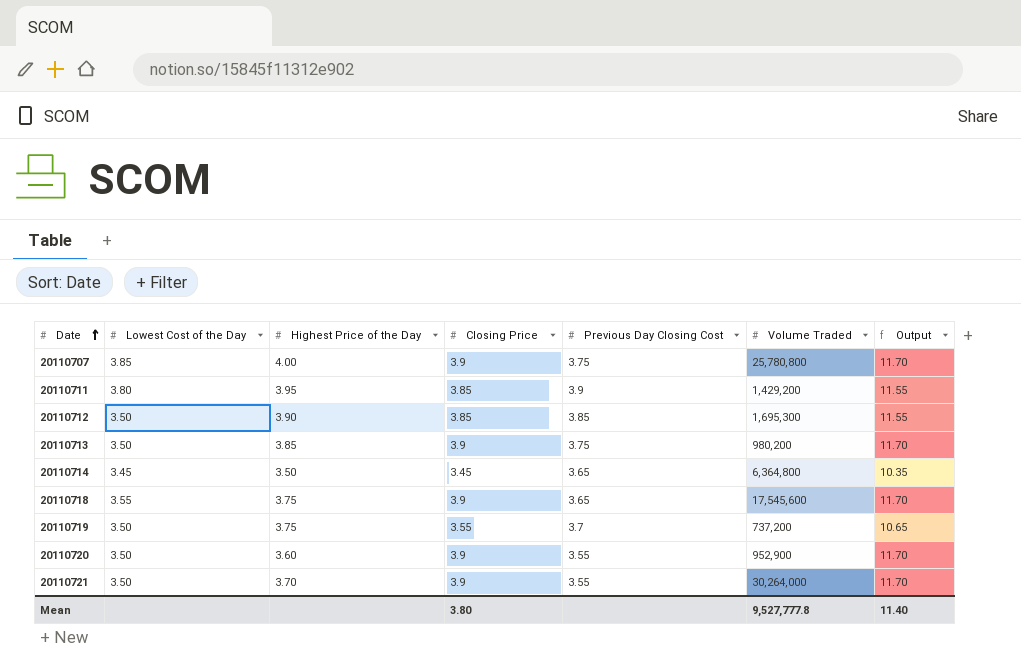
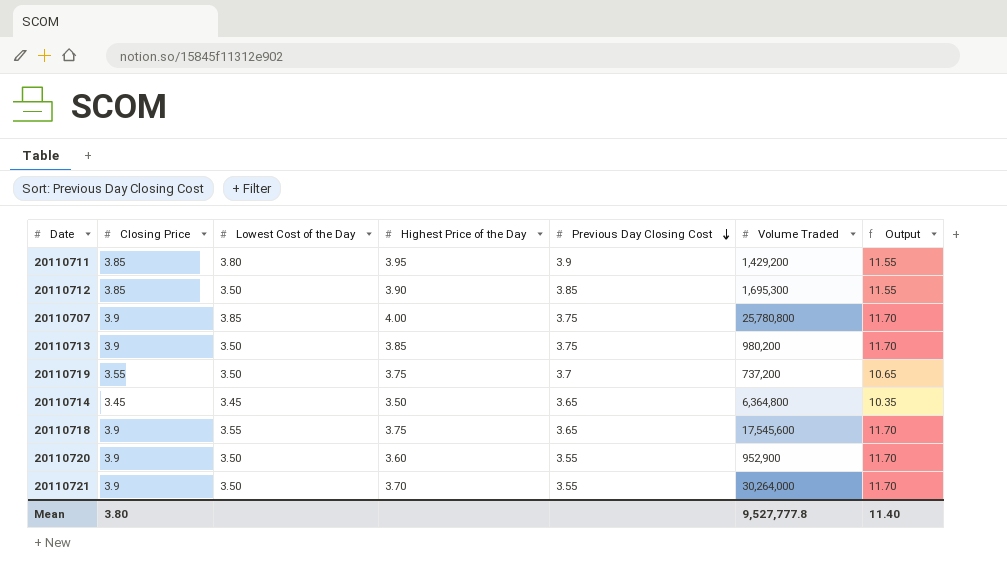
row order: Date ascending -> Previous Day Closing Cost descending
column Closing Price | position: 4 -> 2

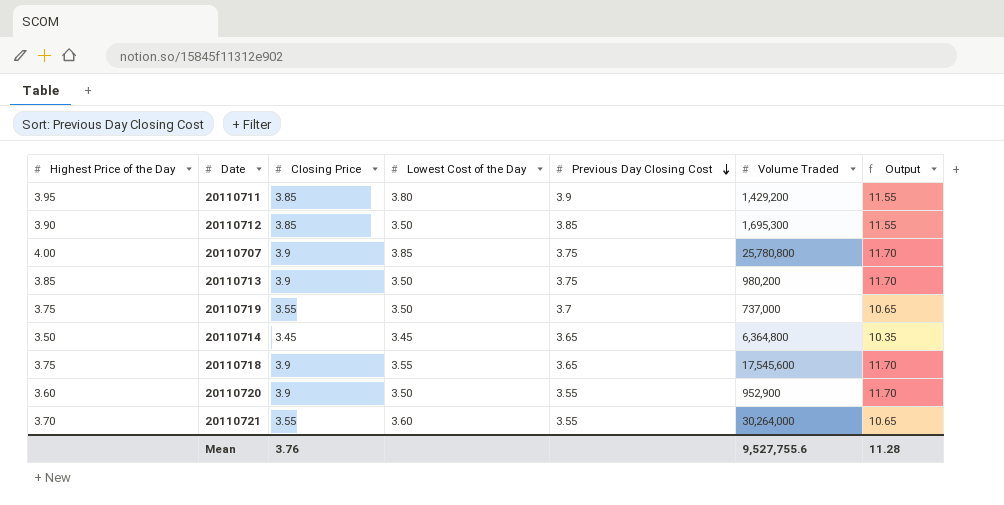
column Highest Price of the Day | position: 4 -> 1
20110719 | Volume Traded: 737,200 -> 737,000
20110721 | Closing Price: 3.9 -> 3.55
20110721 | Lowest Cost of the Day: 3.50 -> 3.60
20110721 | Output: 11.70 -> 10.65
Mean | Closing Price: 3.80 -> 3.76
Mean | Volume Traded: 9,527,777.8 -> 9,527,755.6
Mean | Output: 11.40 -> 11.28

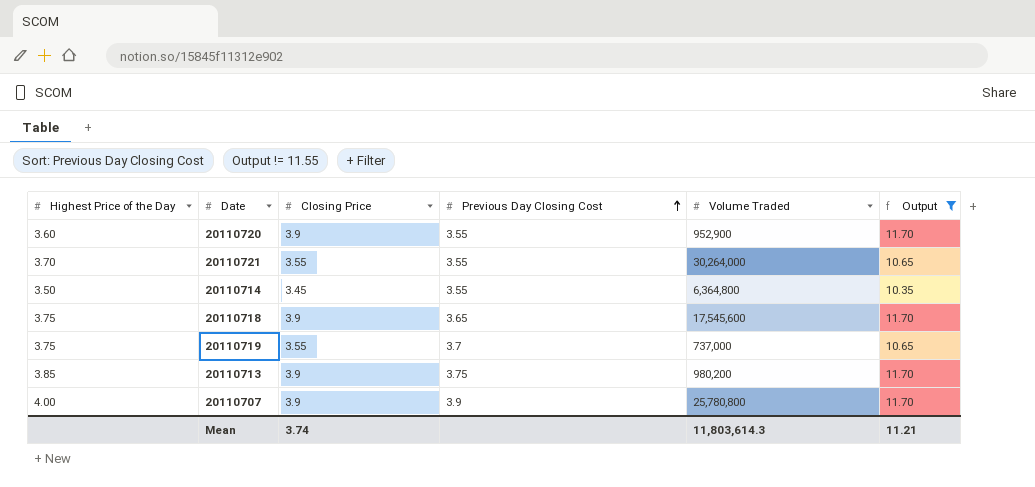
filter: none -> Output != 11.55
row order: Previous Day Closing Cost descending -> Previous Day Closing Cost ascending
column Lowest Cost of the Day | position: 4 -> none
20110714 | Previous Day Closing Cost: 3.65 -> 3.55
20110707 | Previous Day Closing Cost: 3.75 -> 3.9
Mean | Closing Price: 3.76 -> 3.74
Mean | Volume Traded: 9,527,755.6 -> 11,803,614.3
Mean | Output: 11.28 -> 11.21

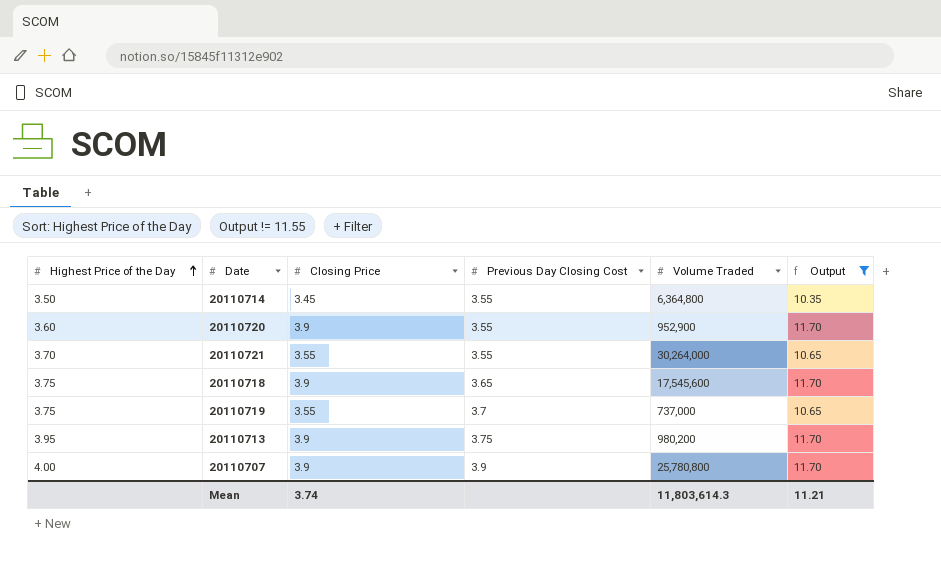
row order: Previous Day Closing Cost ascending -> Highest Price of the Day ascending
20110713 | Highest Price of the Day: 3.85 -> 3.95

